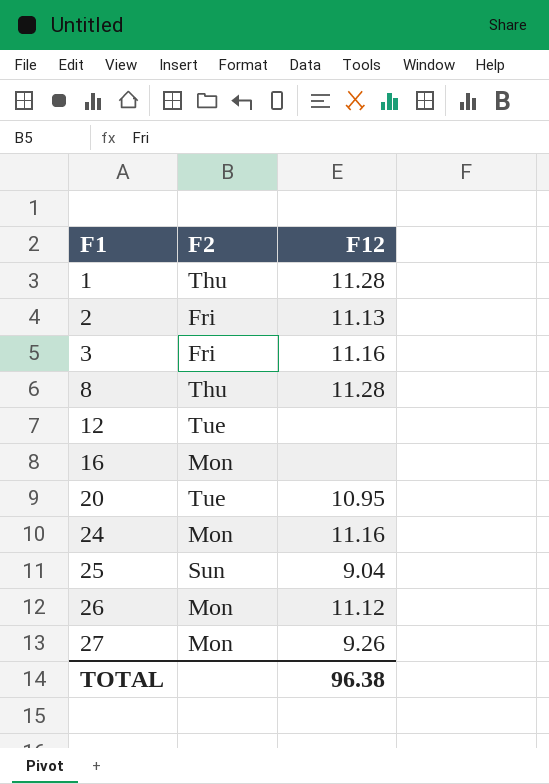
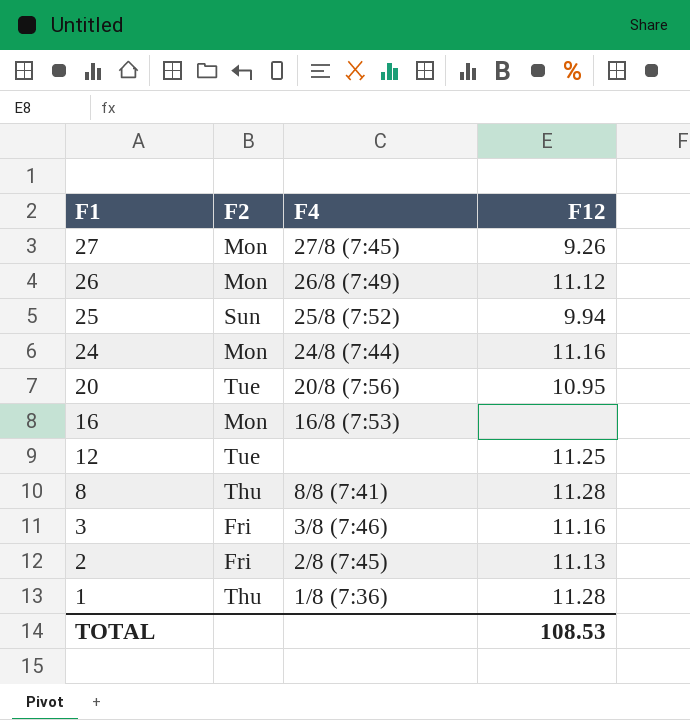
row order: F1 ascending -> F1 descending
column F4 | position: none -> 3
25 | F12: 9.04 -> 9.94
12 | F12: none -> 11.25
TOTAL | F12: 96.38 -> 108.53

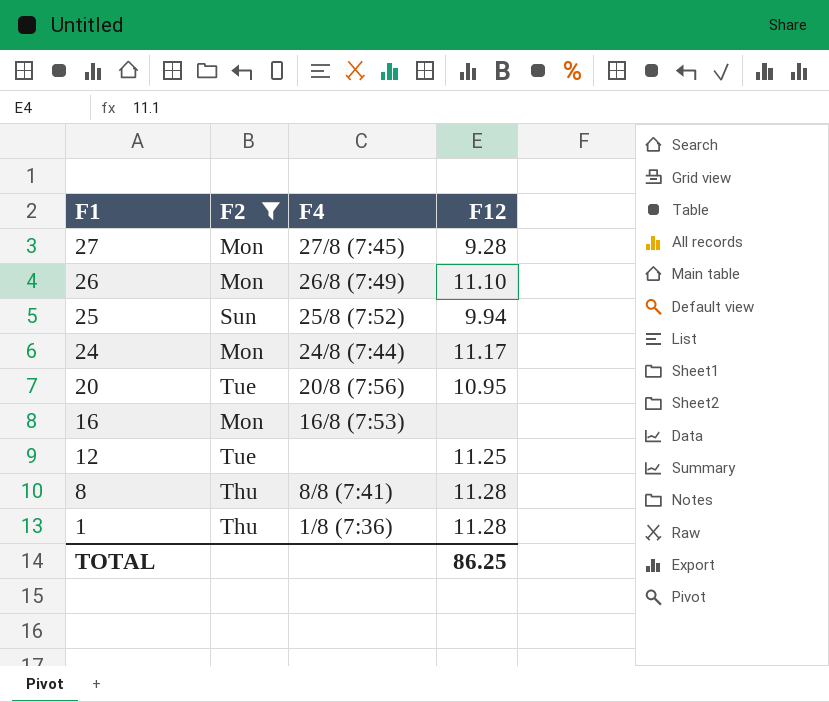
filter: none -> F2 != Fri
27 | F12: 9.26 -> 9.28
26 | F12: 11.12 -> 11.10
24 | F12: 11.16 -> 11.17
TOTAL | F12: 108.53 -> 86.25

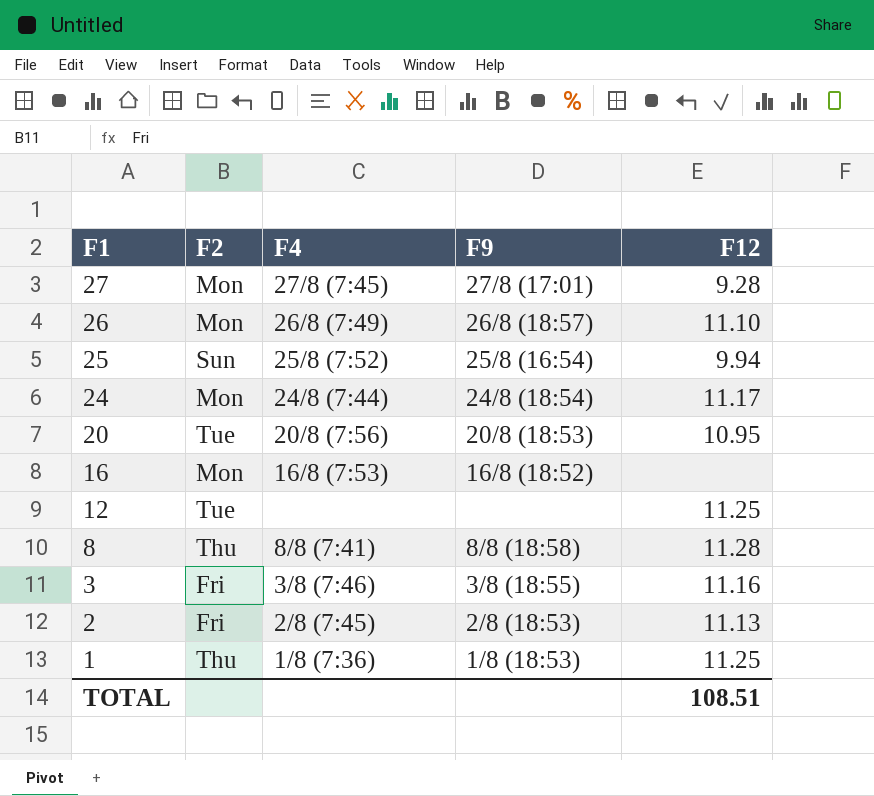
filter: F2 != Fri -> none
column F9 | position: none -> 4
1 | F12: 11.28 -> 11.25
TOTAL | F12: 86.25 -> 108.51

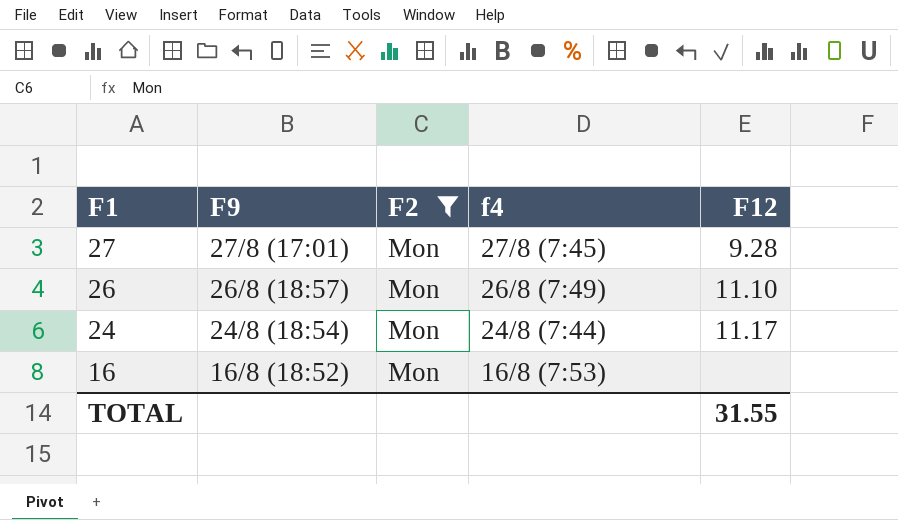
filter: none -> F2 = Mon
column F9 | position: 4 -> 2
column name: F4 -> f4
TOTAL | F12: 108.51 -> 31.55

